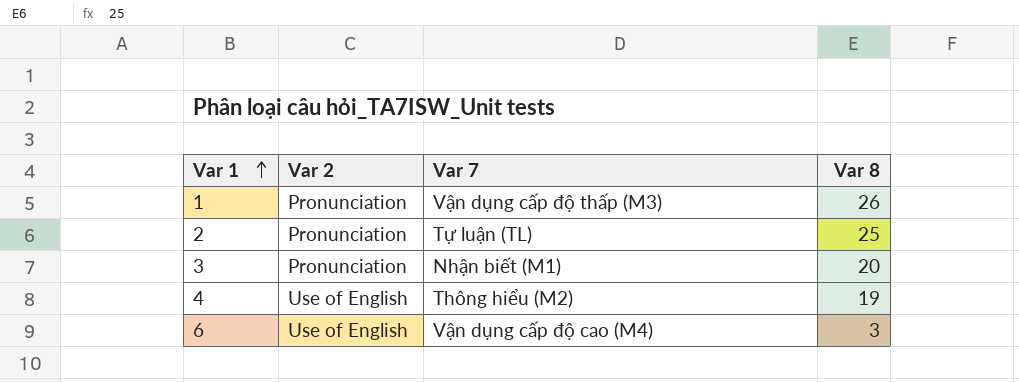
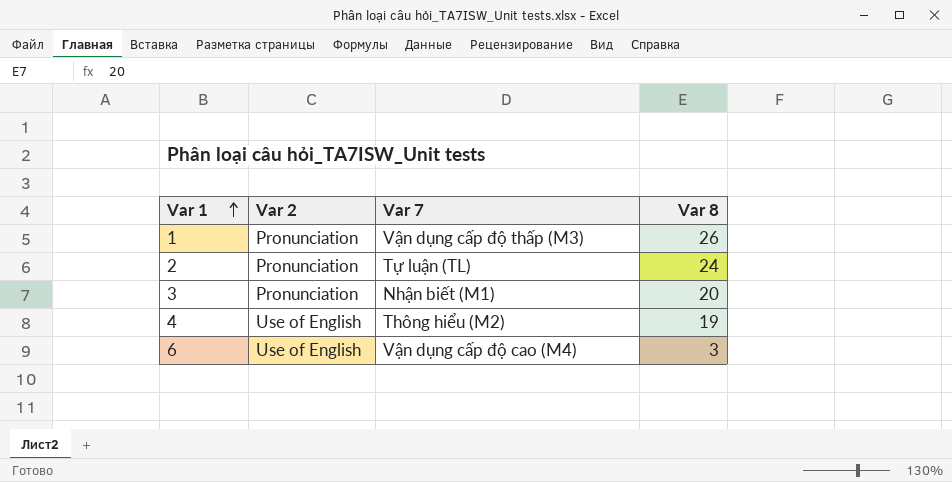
2 | Var 8: 25 -> 24

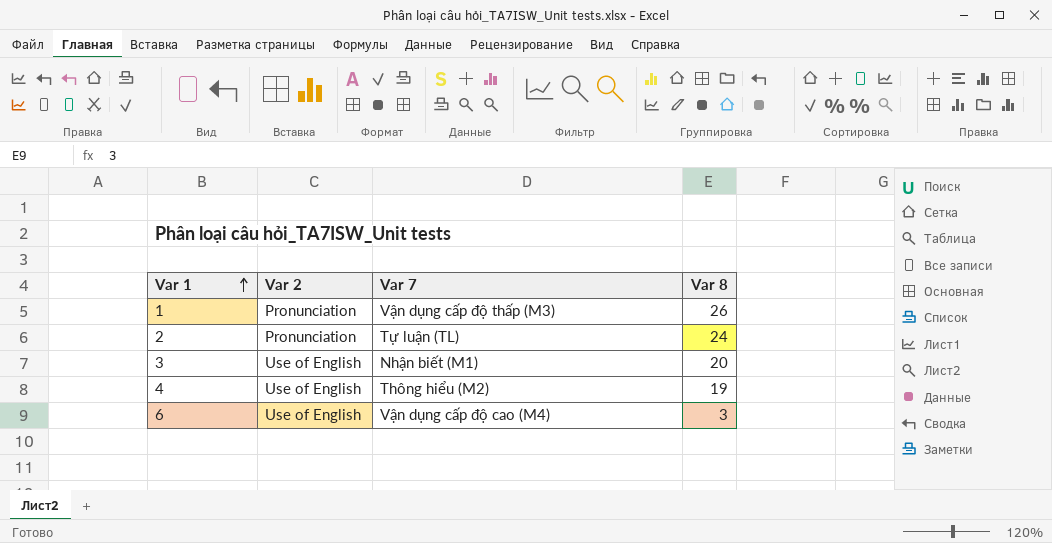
3 | Var 2: Pronunciation -> Use of English

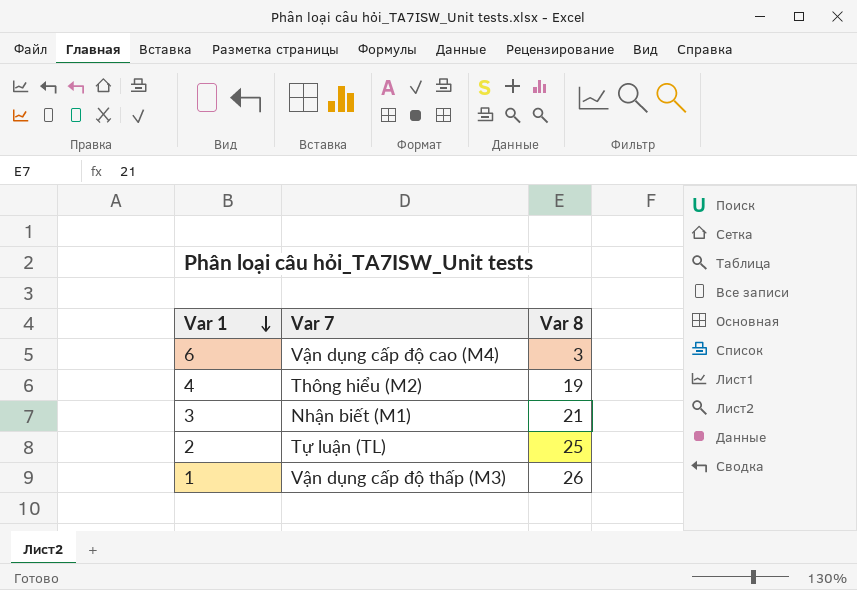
row order: Var 1 ascending -> Var 1 descending
column Var 2 | position: 2 -> none
3 | Var 8: 20 -> 21
2 | Var 8: 24 -> 25

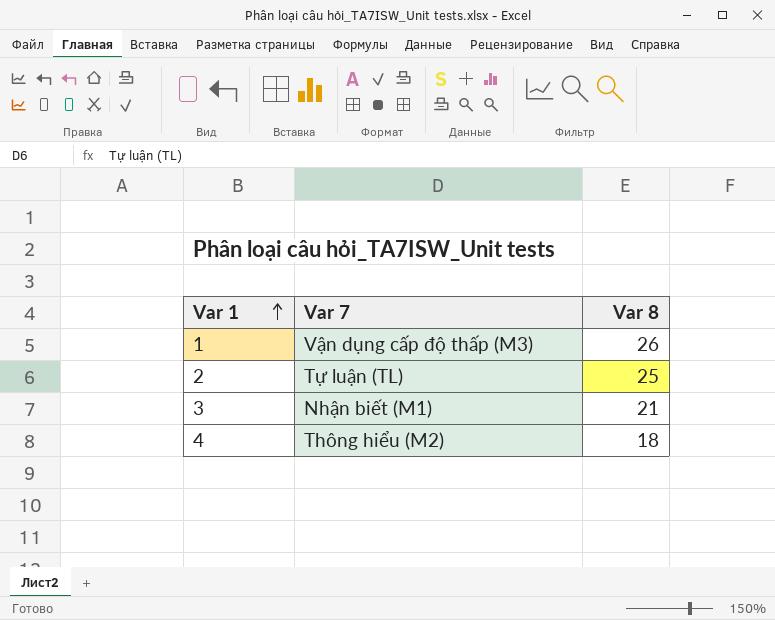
row order: Var 1 descending -> Var 1 ascending
row 6: Vận dụng cấp độ cao (M4) | 3 -> none
4 | Var 8: 19 -> 18

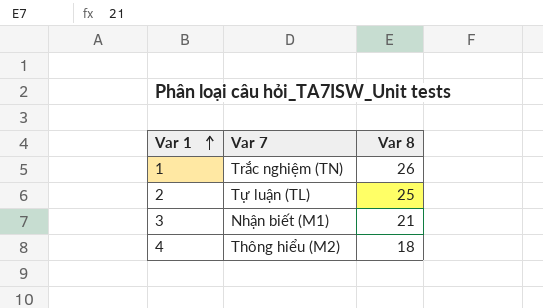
1 | Var 7: Vận dụng cấp độ thấp (M3) -> Trắc nghiệm (TN)

